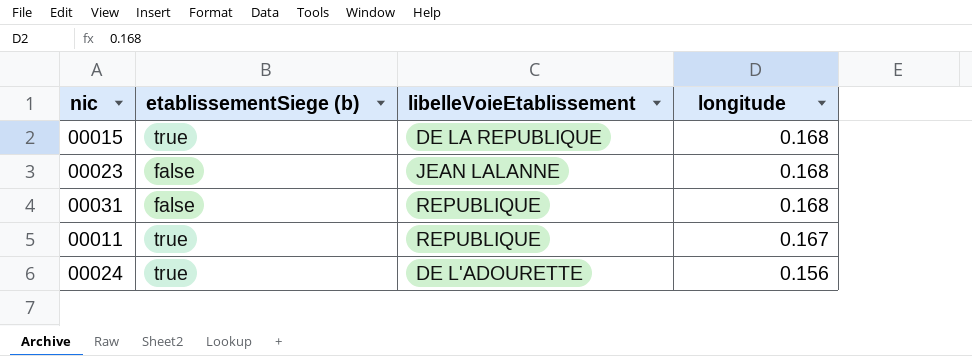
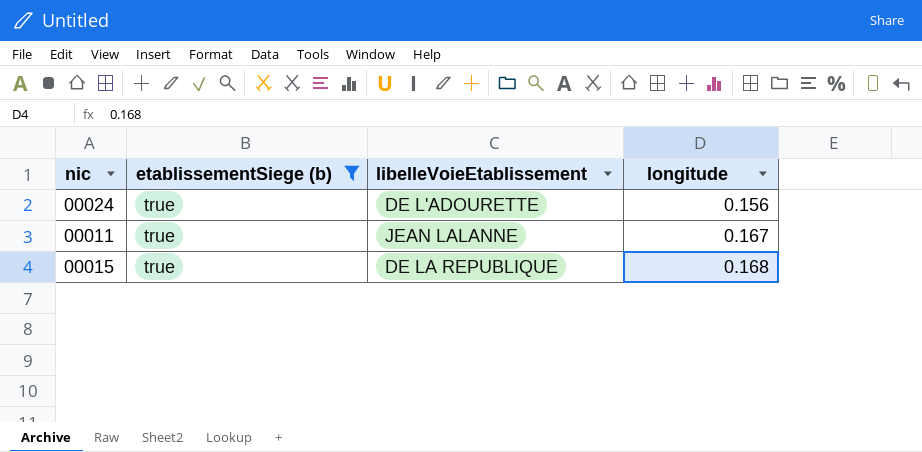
filter: none -> etablissementSiege (b) = true
row order: longitude descending -> longitude ascending
00011 | libelleVoieEtablissement: REPUBLIQUE -> JEAN LALANNE

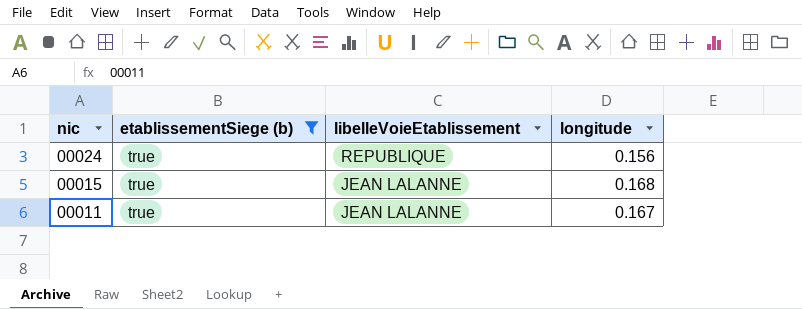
row order: longitude ascending -> nic descending
00024 | libelleVoieEtablissement: DE L'ADOURETTE -> REPUBLIQUE
00015 | libelleVoieEtablissement: DE LA REPUBLIQUE -> JEAN LALANNE

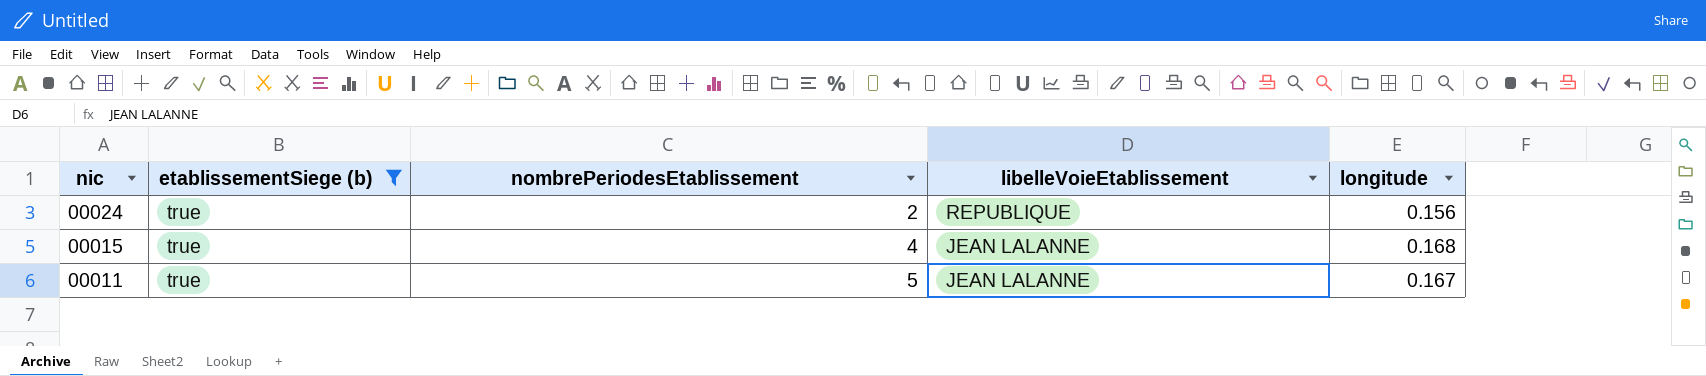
column nombrePeriodesEtablissement | position: none -> 3

